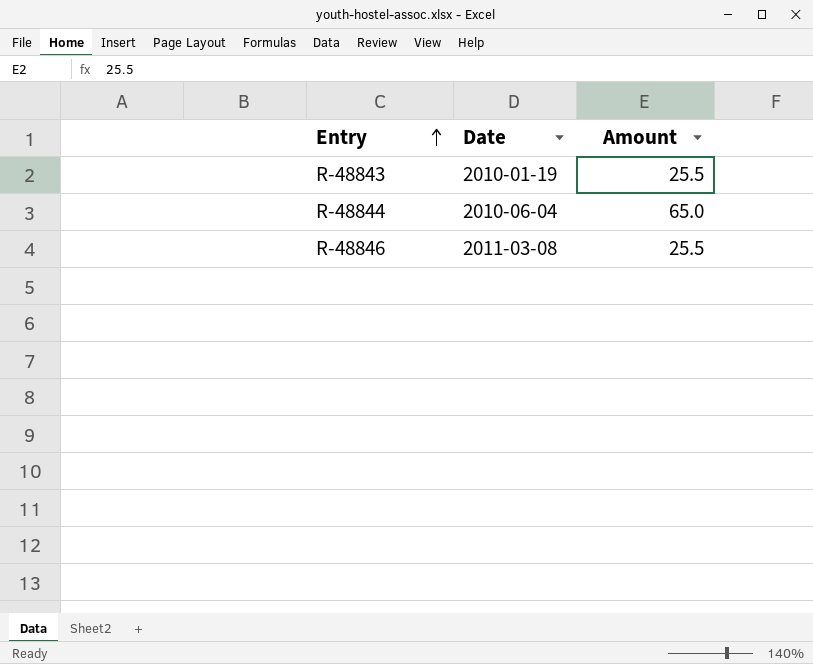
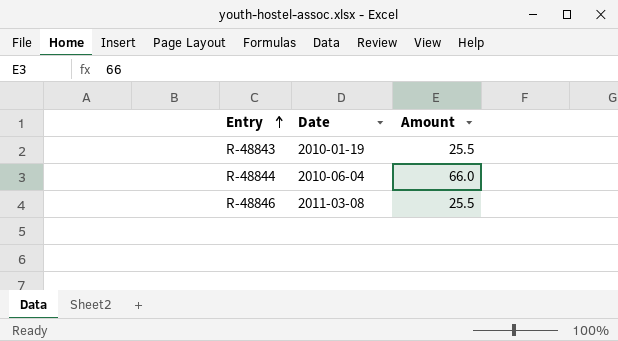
R-48844 | Amount: 65.0 -> 66.0

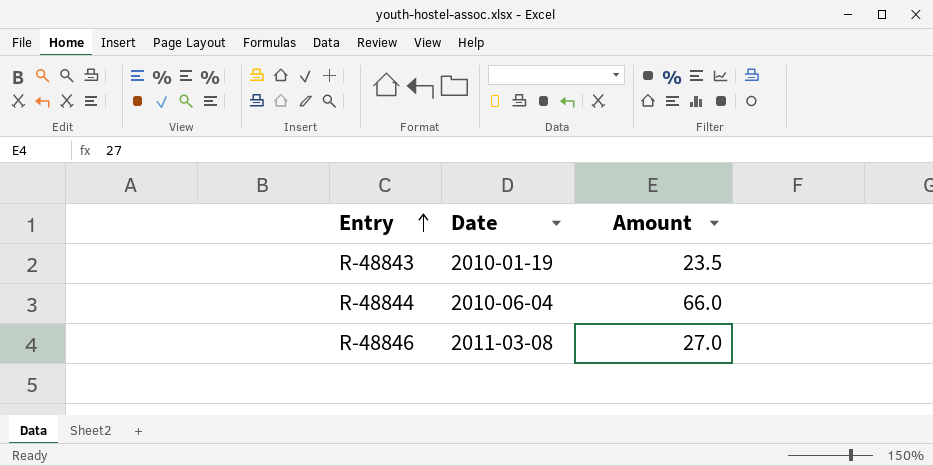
R-48843 | Amount: 25.5 -> 23.5
R-48846 | Amount: 25.5 -> 27.0

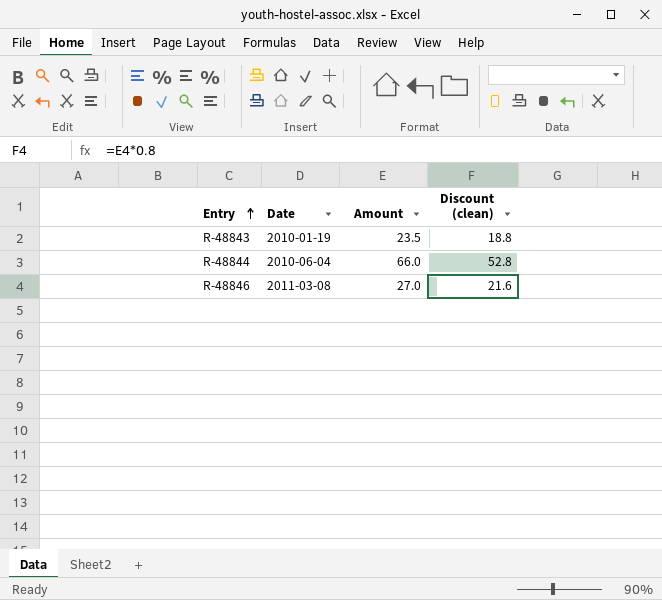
column Discount (clean) | formula: none -> [Amount] * 0.8

